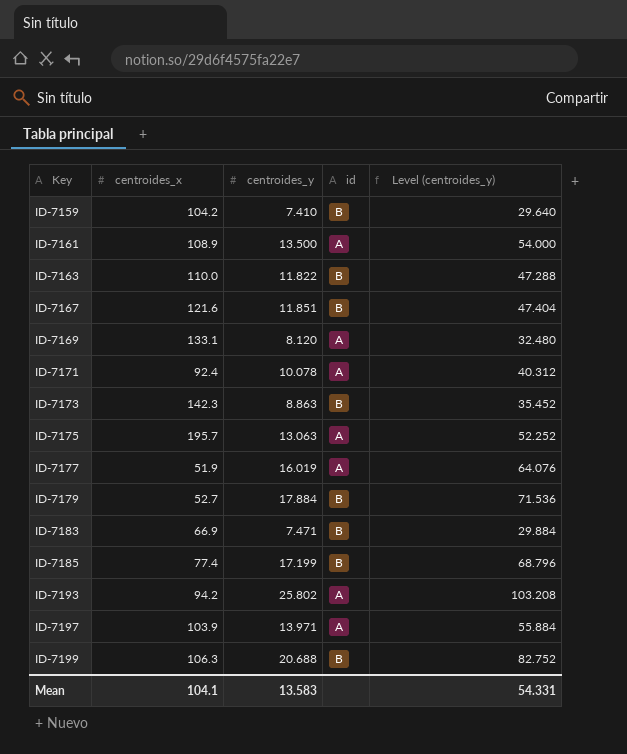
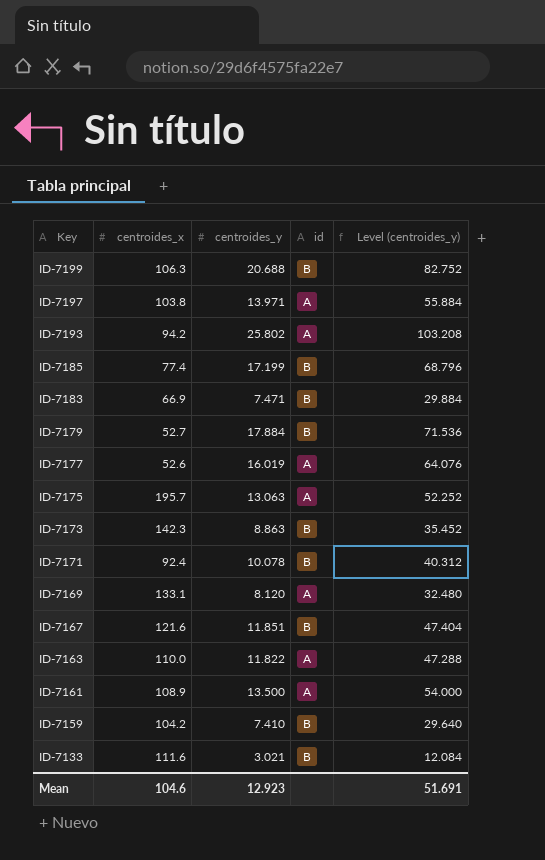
row order: Key ascending -> Key descending
ID-7197 | centroides_x: 103.9 -> 103.8
ID-7177 | centroides_x: 51.9 -> 52.6
ID-7171 | id: A -> B
ID-7163 | id: B -> A
row ID-7133: none -> 111.6 | 3.021 | B | 12.084
Mean | centroides_x: 104.1 -> 104.6
Mean | centroides_y: 13.583 -> 12.923
Mean | Level (centroides_y): 54.331 -> 51.691

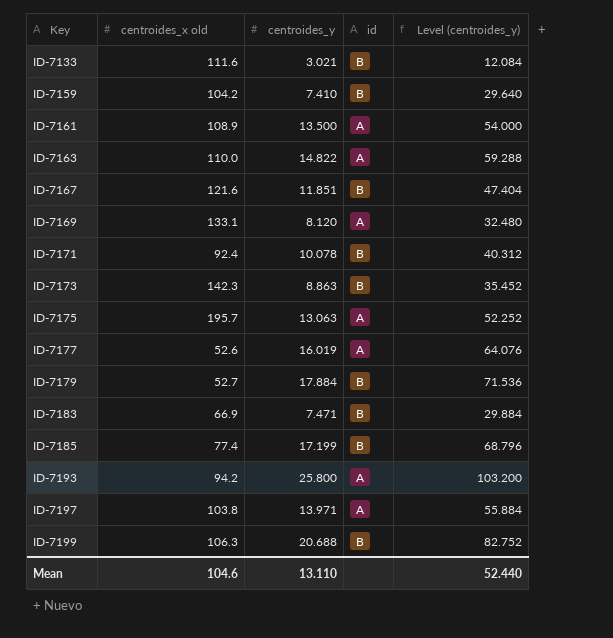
row order: Key descending -> Key ascending
column name: centroides_x -> centroides_x old
ID-7163 | centroides_y: 11.822 -> 14.822
ID-7163 | Level (centroides_y): 47.288 -> 59.288
ID-7193 | centroides_y: 25.802 -> 25.800
ID-7193 | Level (centroides_y): 103.208 -> 103.200
Mean | centroides_y: 12.923 -> 13.110
Mean | Level (centroides_y): 51.691 -> 52.440

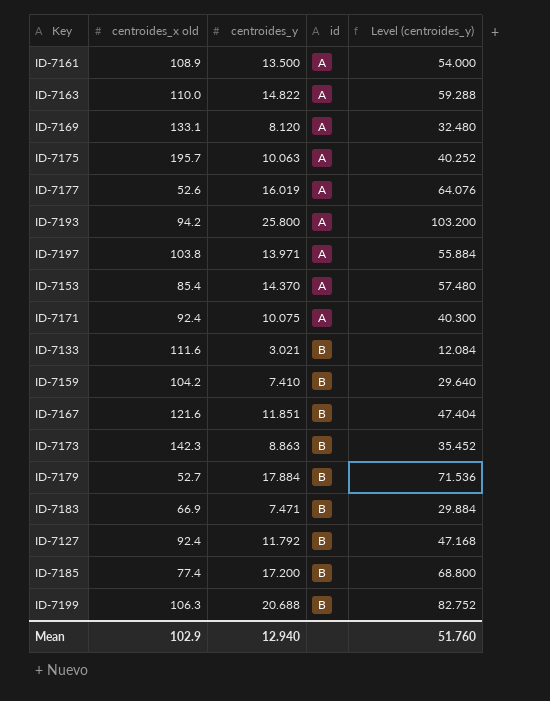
row order: Key ascending -> id ascending
ID-7175 | centroides_y: 13.063 -> 10.063
ID-7175 | Level (centroides_y): 52.252 -> 40.252
row ID-7153: none -> 85.4 | 14.370 | A | 57.480
ID-7171 | centroides_y: 10.078 -> 10.075
ID-7171 | id: B -> A
ID-7171 | Level (centroides_y): 40.312 -> 40.300
row ID-7127: none -> 92.4 | 11.792 | B | 47.168
ID-7185 | centroides_y: 17.199 -> 17.200
ID-7185 | Level (centroides_y): 68.796 -> 68.800
Mean | centroides_x old: 104.6 -> 102.9
Mean | centroides_y: 13.110 -> 12.940
Mean | Level (centroides_y): 52.440 -> 51.760

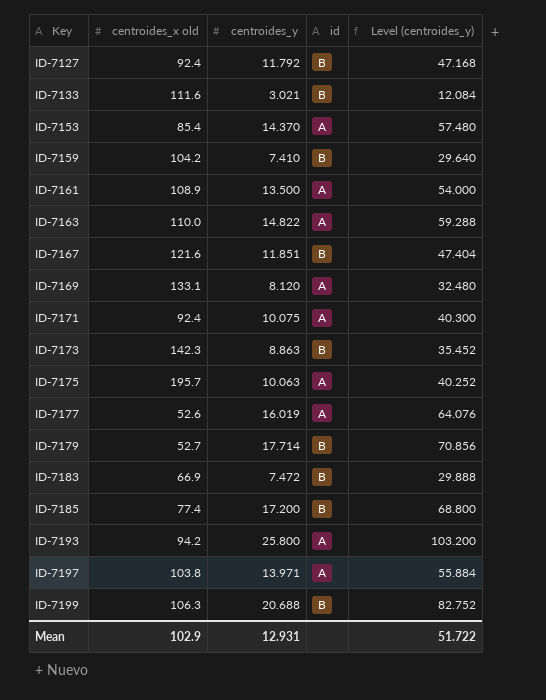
row order: id ascending -> Key ascending
ID-7179 | centroides_y: 17.884 -> 17.714
ID-7179 | Level (centroides_y): 71.536 -> 70.856
ID-7183 | centroides_y: 7.471 -> 7.472
ID-7183 | Level (centroides_y): 29.884 -> 29.888
Mean | centroides_y: 12.940 -> 12.931
Mean | Level (centroides_y): 51.760 -> 51.722

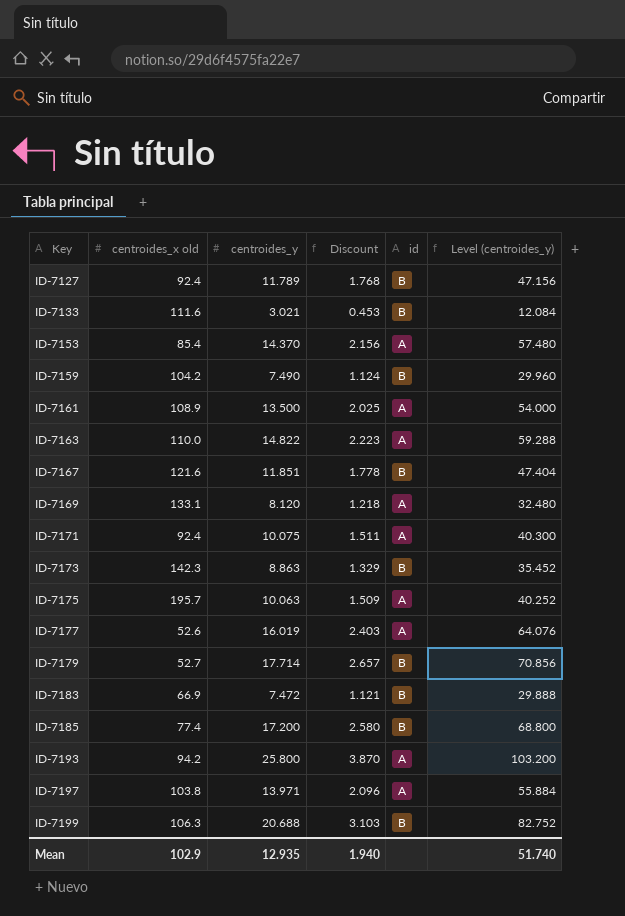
column Discount | formula: none -> [centroides_y] * 0.15
ID-7127 | centroides_y: 11.792 -> 11.789
ID-7127 | Level (centroides_y): 47.168 -> 47.156
ID-7159 | centroides_y: 7.410 -> 7.490
ID-7159 | Level (centroides_y): 29.640 -> 29.960
Mean | centroides_y: 12.931 -> 12.935
Mean | Level (centroides_y): 51.722 -> 51.740

